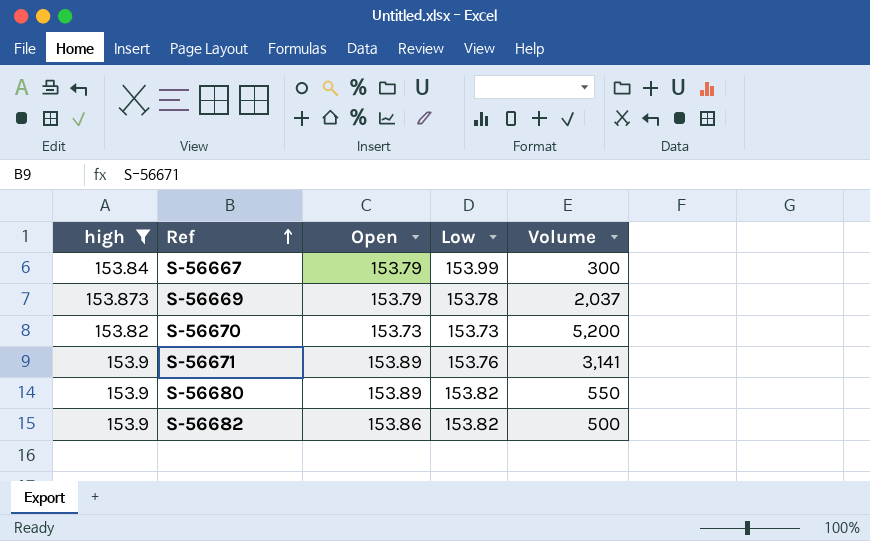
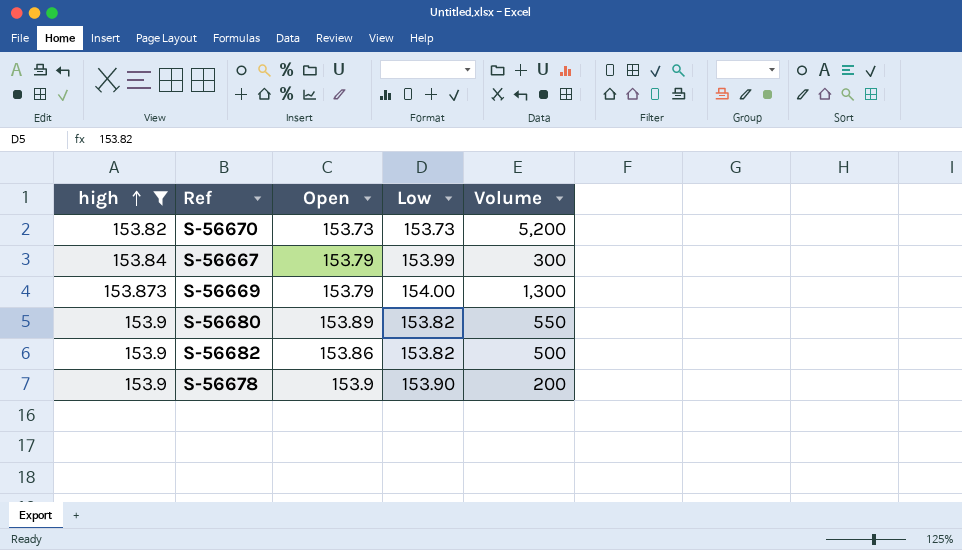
row order: Ref ascending -> high ascending
row S-56671: 153.9 | 153.89 | 153.76 | 3,141 -> none
S-56669 | Low: 153.78 -> 154.00
S-56669 | Volume: 2,037 -> 1,300
row S-56678: none -> 153.9 | 153.9 | 153.90 | 200

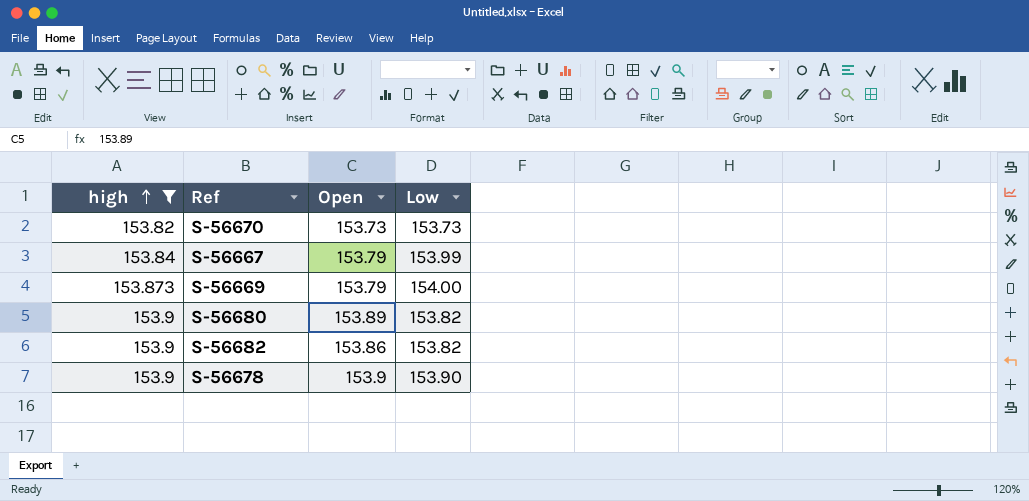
column Volume | position: 5 -> none

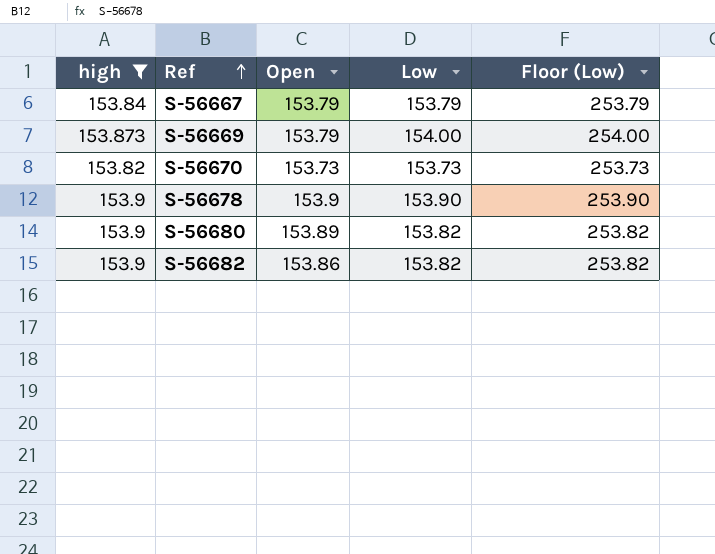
row order: high ascending -> Ref ascending
column Floor (Low) | formula: none -> [Low] + 100
S-56667 | Low: 153.99 -> 153.79

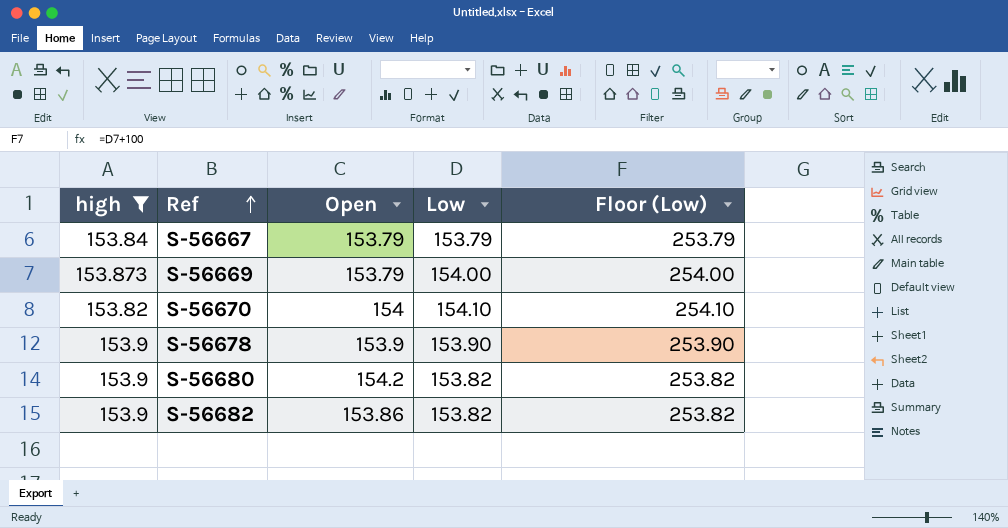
S-56670 | Open: 153.73 -> 154
S-56670 | Low: 153.73 -> 154.10
S-56670 | Floor (Low): 253.73 -> 254.10
S-56680 | Open: 153.89 -> 154.2

